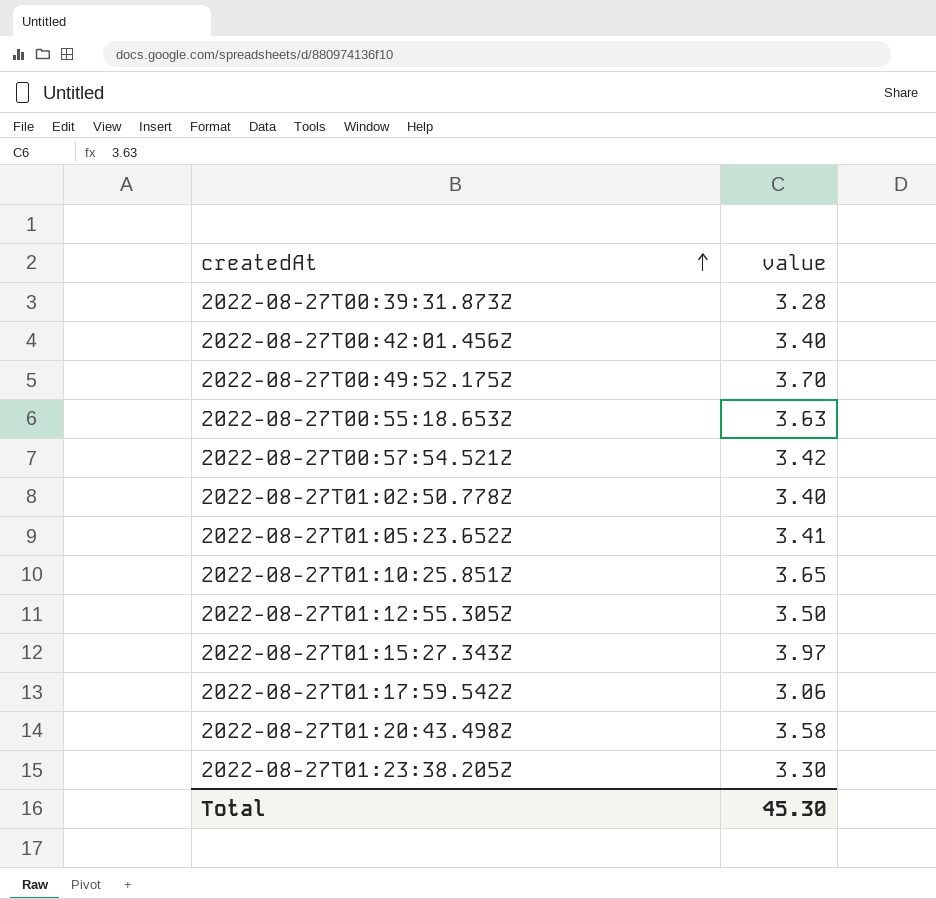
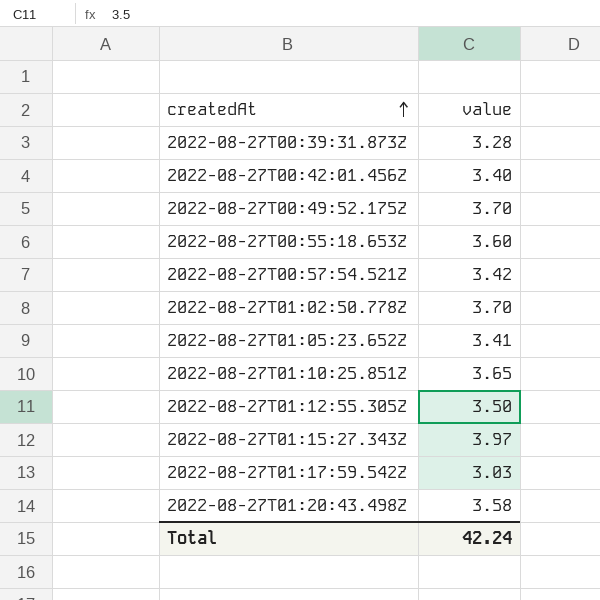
row 2022-08-27T01:23:38.205Z: 3.30 -> none
2022-08-27T00:55:18.653Z | value: 3.63 -> 3.60
2022-08-27T01:02:50.778Z | value: 3.40 -> 3.70
2022-08-27T01:17:59.542Z | value: 3.06 -> 3.03
Total | value: 45.30 -> 42.24

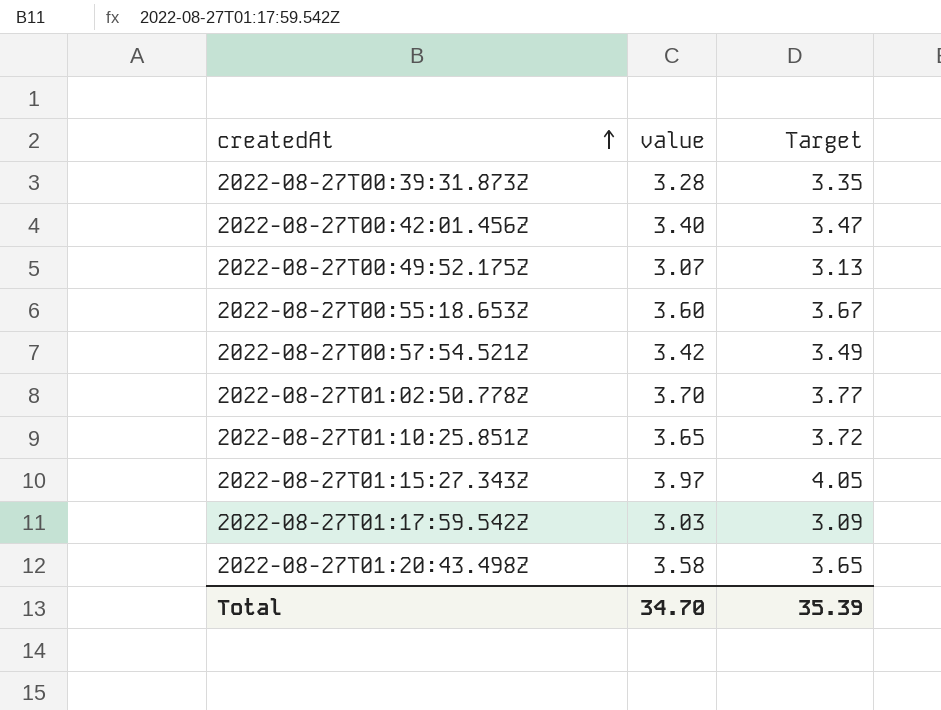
column Target | formula: none -> [value] * 1.02
row 2022-08-27T01:05:23.652Z: 3.41 -> none
row 2022-08-27T01:12:55.305Z: 3.50 -> none
2022-08-27T00:49:52.175Z | value: 3.70 -> 3.07
Total | value: 42.24 -> 34.70

